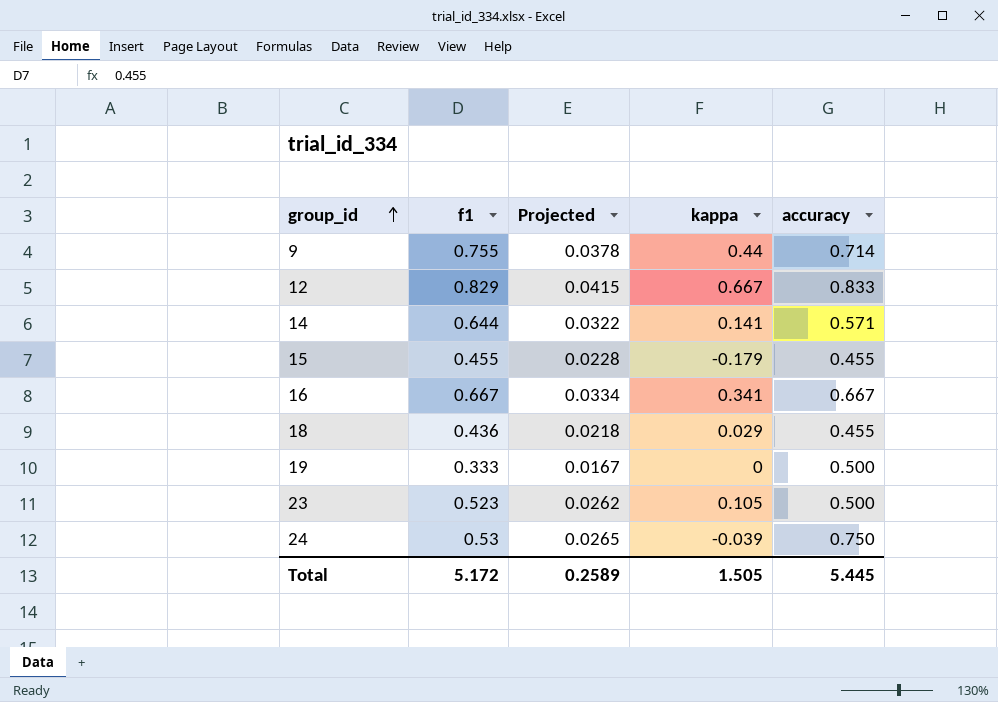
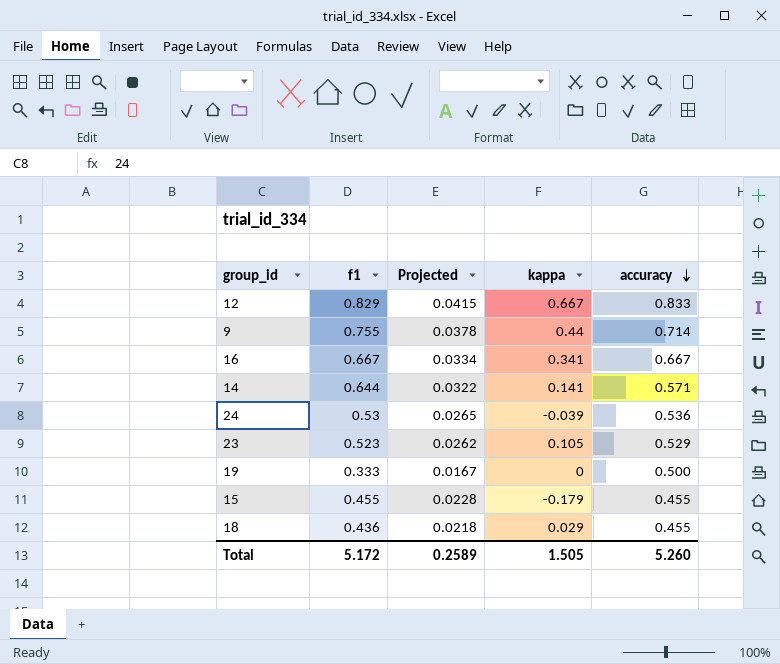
row order: group_id ascending -> accuracy descending
24 | accuracy: 0.750 -> 0.536
23 | accuracy: 0.500 -> 0.529
Total | accuracy: 5.445 -> 5.260

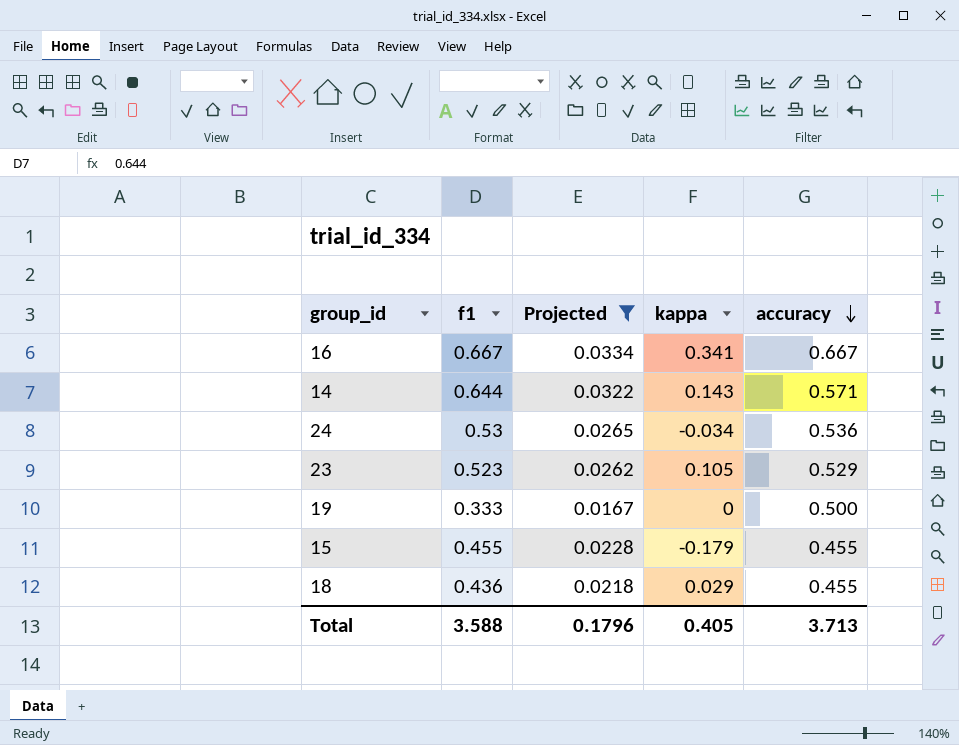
filter: none -> Projected <= 0.0334
14 | kappa: 0.141 -> 0.143
24 | kappa: -0.039 -> -0.034
Total | f1: 5.172 -> 3.588
Total | Projected: 0.2589 -> 0.1796
Total | kappa: 1.505 -> 0.405
Total | accuracy: 5.260 -> 3.713

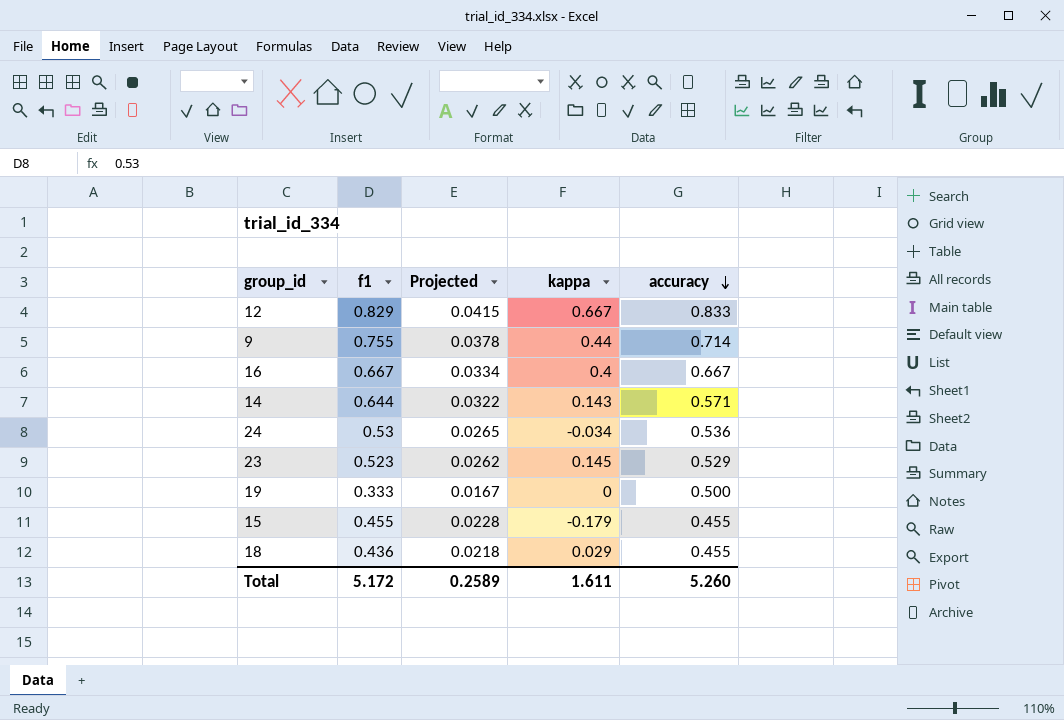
filter: Projected <= 0.0334 -> none
16 | kappa: 0.341 -> 0.4
23 | kappa: 0.105 -> 0.145
Total | f1: 3.588 -> 5.172
Total | Projected: 0.1796 -> 0.2589
Total | kappa: 0.405 -> 1.611
Total | accuracy: 3.713 -> 5.260

